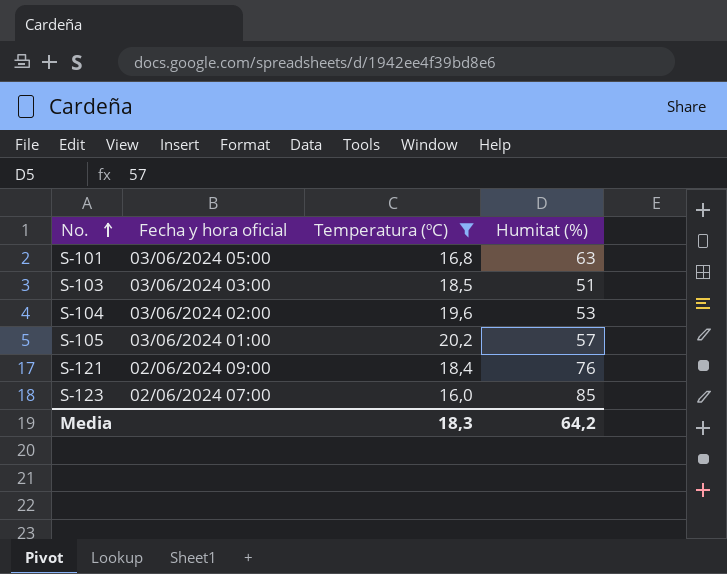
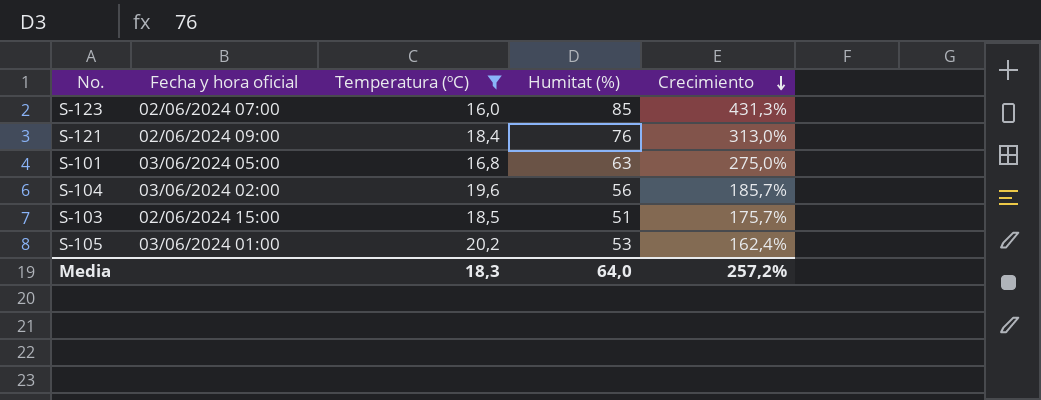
row order: No. ascending -> Crecimiento descending
column Crecimiento | formula: none -> ([Humitat (%)] - [Temperatura (ºC)]) / [Temperatura (ºC)]
S-104 | Humitat (%): 53 -> 56
S-103 | Fecha y hora oficial: 03/06/2024 03:00 -> 02/06/2024 15:00
S-105 | Humitat (%): 57 -> 53
Media | Humitat (%): 64,2 -> 64,0

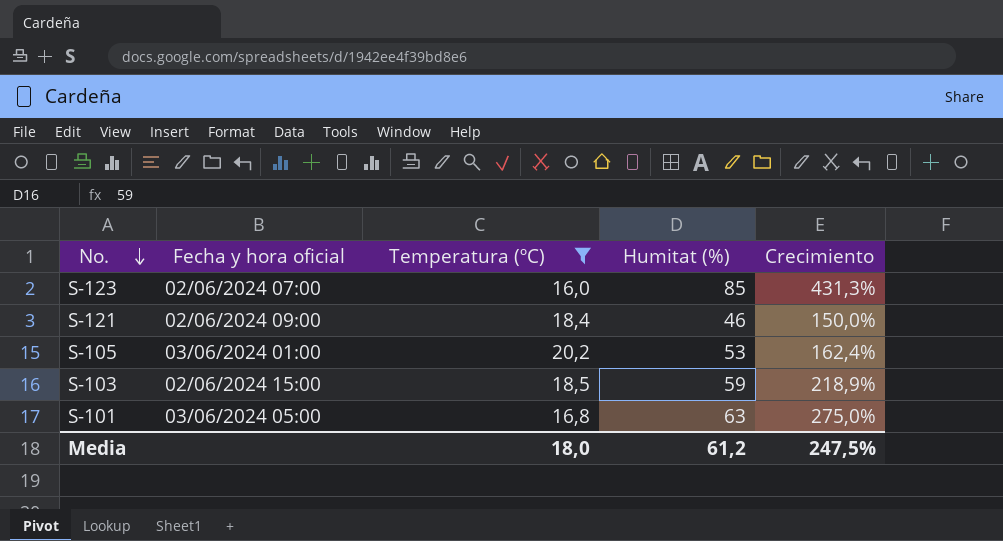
row order: Crecimiento descending -> No. descending
row S-104: 03/06/2024 02:00 | 19,6 | 56 | 185,7% -> none
S-121 | Humitat (%): 76 -> 46
S-121 | Crecimiento: 313,0% -> 150,0%
S-103 | Humitat (%): 51 -> 59
S-103 | Crecimiento: 175,7% -> 218,9%
Media | Temperatura (ºC): 18,3 -> 18,0
Media | Humitat (%): 64,0 -> 61,2
Media | Crecimiento: 257,2% -> 247,5%

